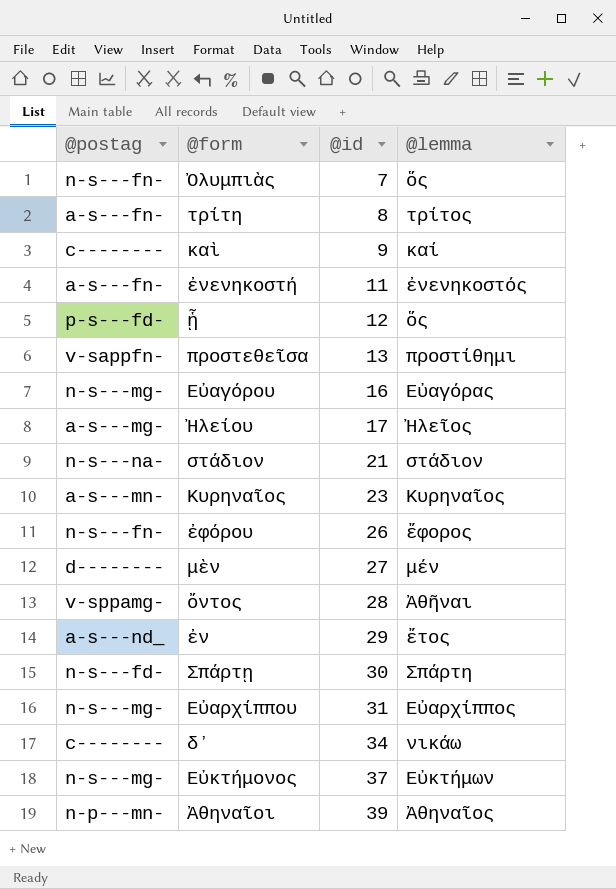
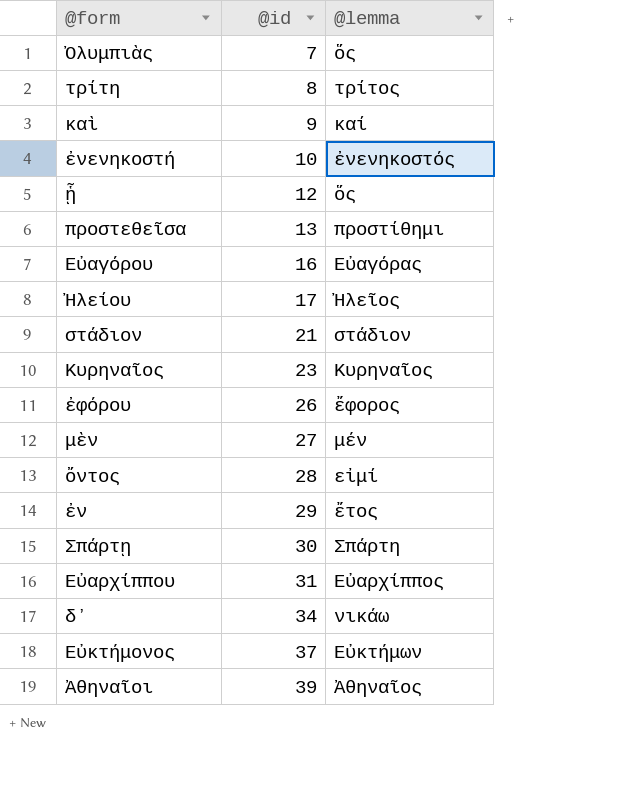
column @postag | position: 1 -> none
ἐνενηκοστή | @id: 11 -> 10
ὄντος | @lemma: Ἀθῆναι -> εἰμί

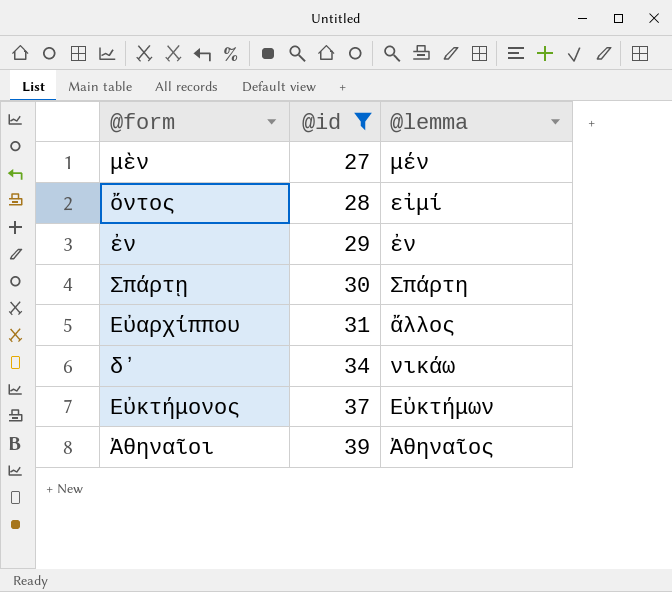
filter: none -> @id >= 27
ἐν | @lemma: ἔτος -> ἐν
Εὐαρχίππου | @lemma: Εὐαρχίππος -> ἄλλος

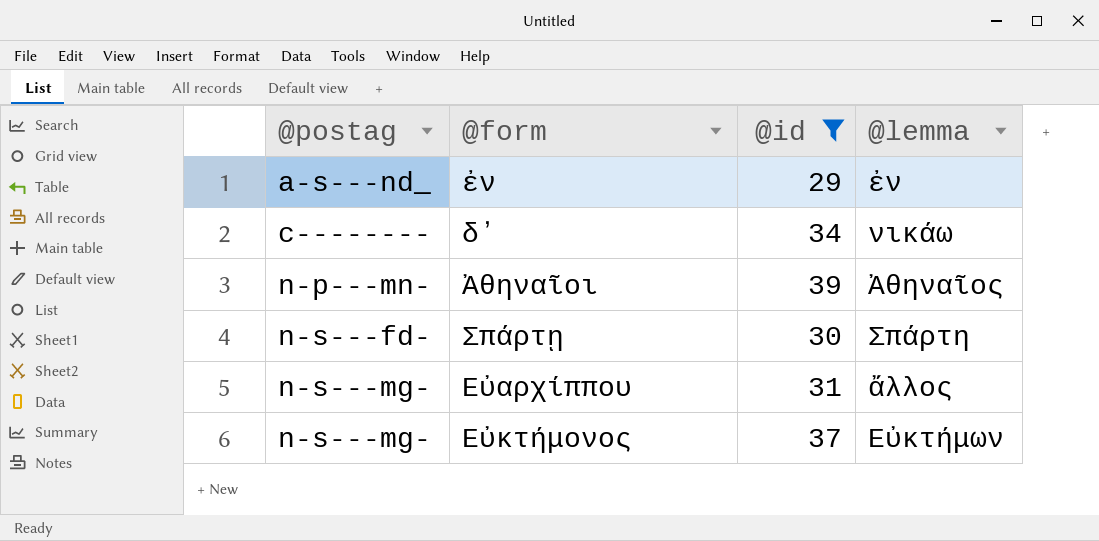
row order: @id ascending -> @postag ascending
column @postag | position: none -> 1
row μὲν: 27 | μέν -> none
row ὄντος: 28 | εἰμί -> none

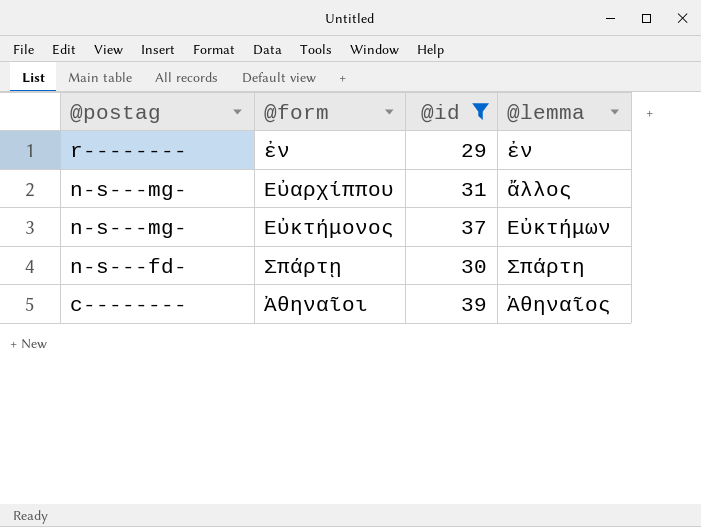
row order: @postag ascending -> @postag descending
row δʼ: c-------- | 34 | νικάω -> none
ἐν | @postag: a-s---nd_ -> r--------
Ἀθηναῖοι | @postag: n-p---mn- -> c--------

